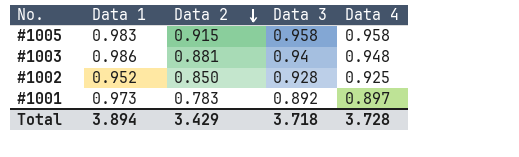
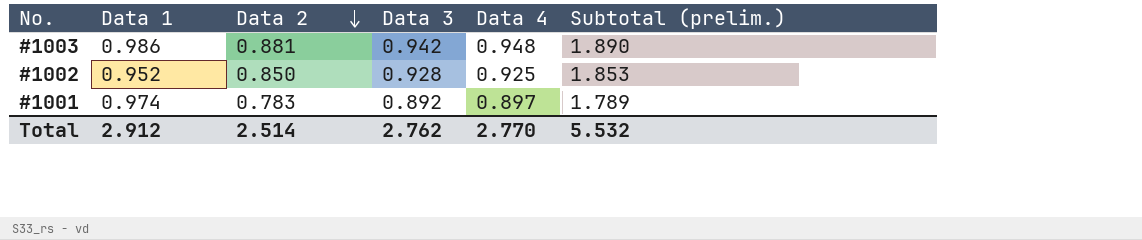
column Subtotal (prelim.) | formula: none -> [Data 3] + [Data 4]
row #1005: 0.983 | 0.915 | 0.958 | 0.958 -> none
#1003 | Data 3: 0.94 -> 0.942
#1001 | Data 1: 0.973 -> 0.974
Total | Data 1: 3.894 -> 2.912
Total | Data 2: 3.429 -> 2.514
Total | Data 3: 3.718 -> 2.762
Total | Data 4: 3.728 -> 2.770

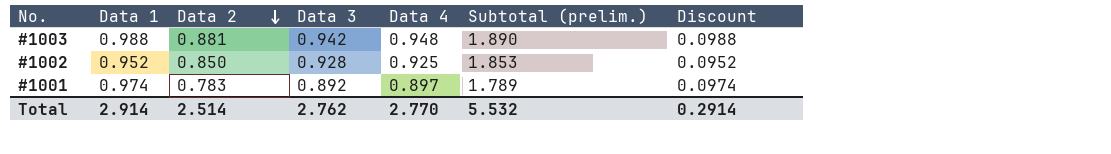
column Discount | formula: none -> [Data 1] * 0.1
#1003 | Data 1: 0.986 -> 0.988
Total | Data 1: 2.912 -> 2.914

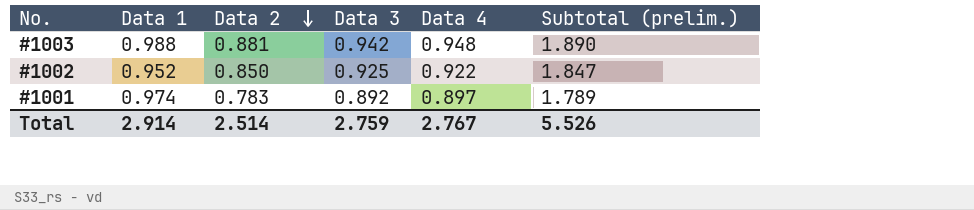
column Discount | formula: [Data 1] * 0.1 -> none
#1002 | Data 3: 0.928 -> 0.925
#1002 | Data 4: 0.925 -> 0.922
#1002 | Subtotal (prelim.): 1.853 -> 1.847
Total | Data 3: 2.762 -> 2.759
Total | Data 4: 2.770 -> 2.767
Total | Subtotal (prelim.): 5.532 -> 5.526

